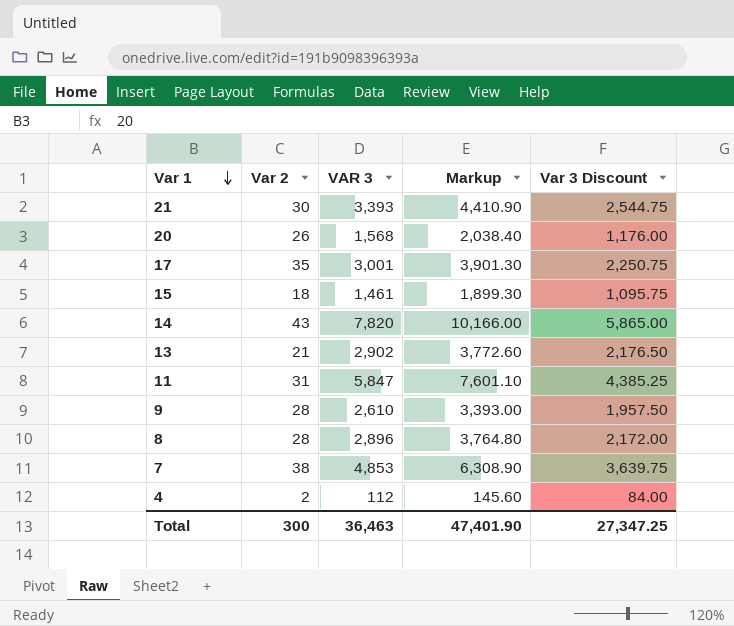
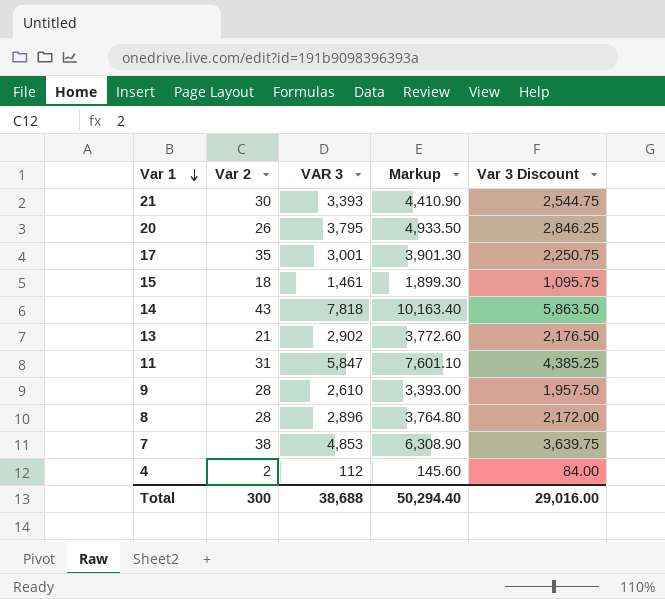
20 | VAR 3: 1,568 -> 3,795
20 | Markup: 2,038.40 -> 4,933.50
20 | Var 3 Discount: 1,176.00 -> 2,846.25
14 | VAR 3: 7,820 -> 7,818
14 | Markup: 10,166.00 -> 10,163.40
14 | Var 3 Discount: 5,865.00 -> 5,863.50
Total | VAR 3: 36,463 -> 38,688
Total | Markup: 47,401.90 -> 50,294.40
Total | Var 3 Discount: 27,347.25 -> 29,016.00

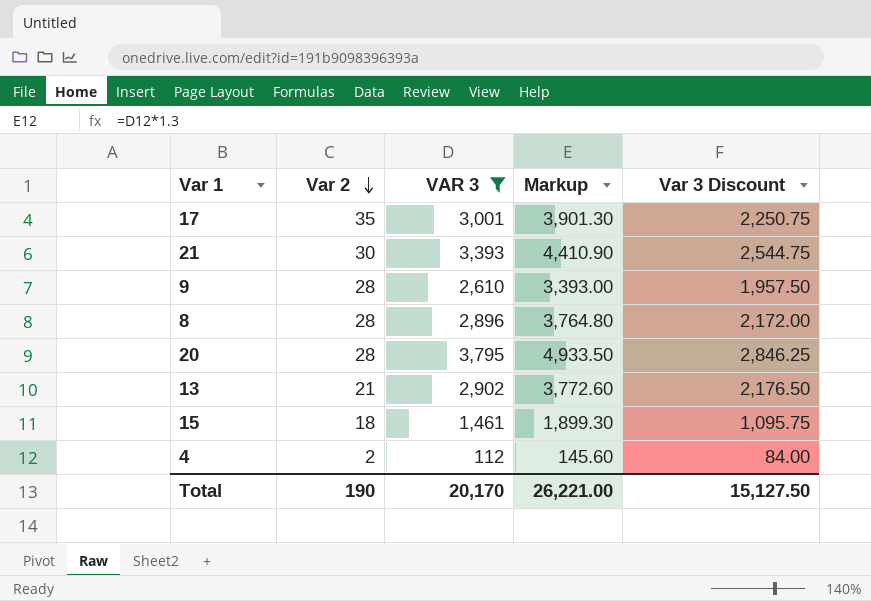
filter: none -> VAR 3 <= 3,795
row order: Var 1 descending -> Var 2 descending
20 | Var 2: 26 -> 28
Total | Var 2: 300 -> 190
Total | VAR 3: 38,688 -> 20,170
Total | Markup: 50,294.40 -> 26,221.00
Total | Var 3 Discount: 29,016.00 -> 15,127.50

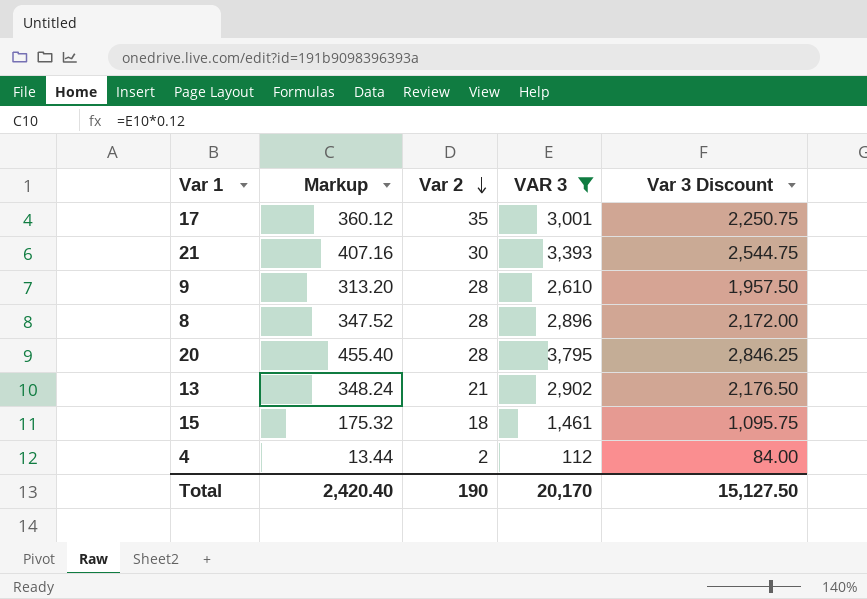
column Markup | formula: [VAR 3] * 1.3 -> [VAR 3] * 0.12
column Markup | position: 4 -> 2
Total | Markup: 26,221.00 -> 2,420.40

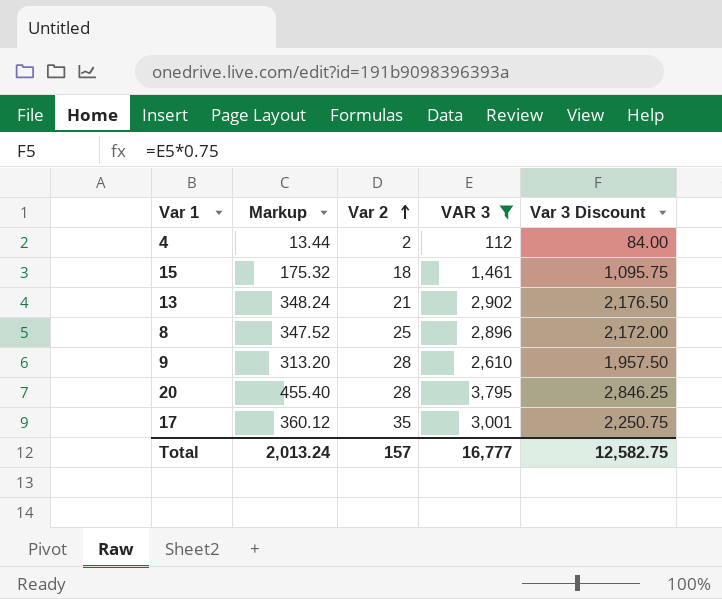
row order: Var 2 descending -> Var 2 ascending
row 21: 407.16 | 30 | 3,393 | 2,544.75 -> none
8 | Var 2: 28 -> 25
Total | Markup: 2,420.40 -> 2,013.24
Total | Var 2: 190 -> 157
Total | VAR 3: 20,170 -> 16,777
Total | Var 3 Discount: 15,127.50 -> 12,582.75

